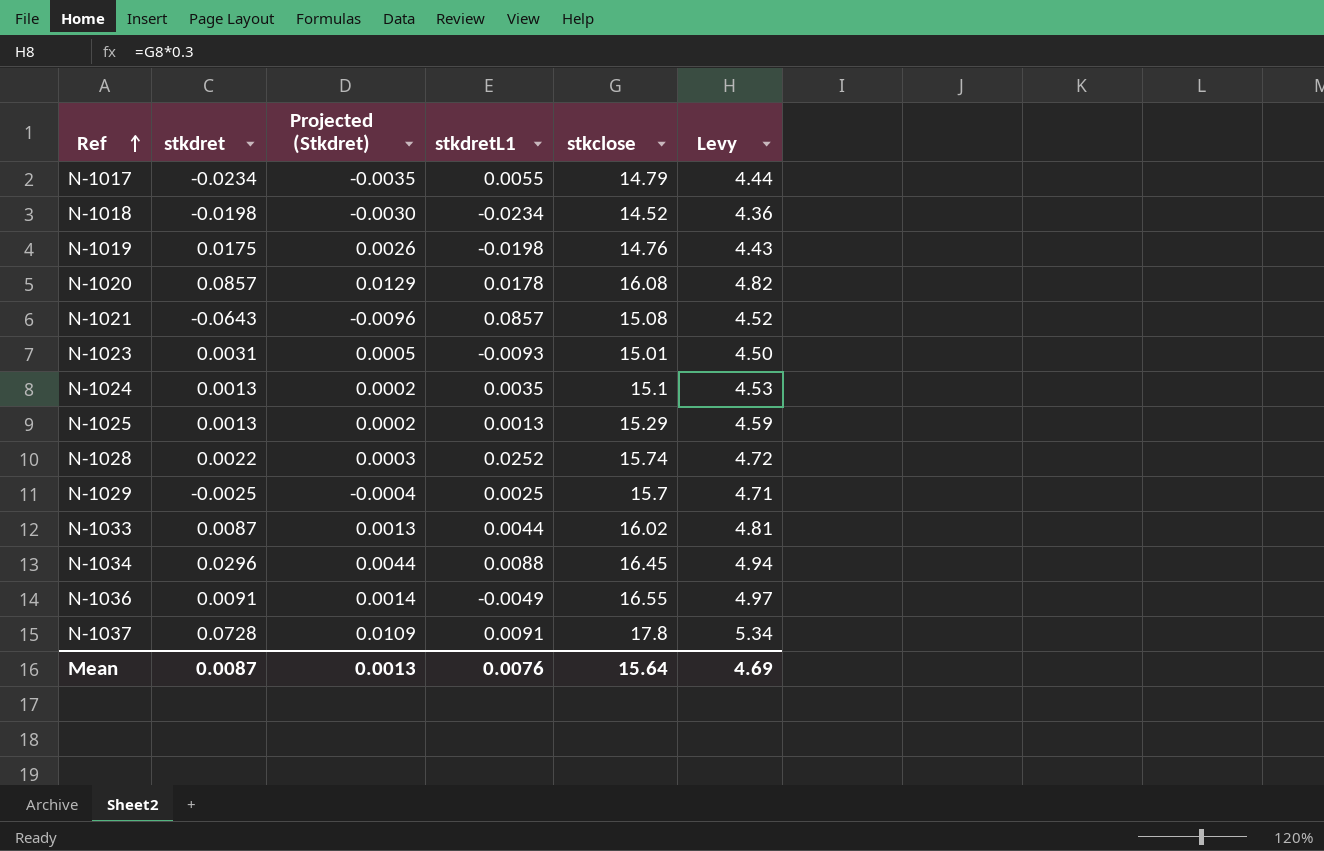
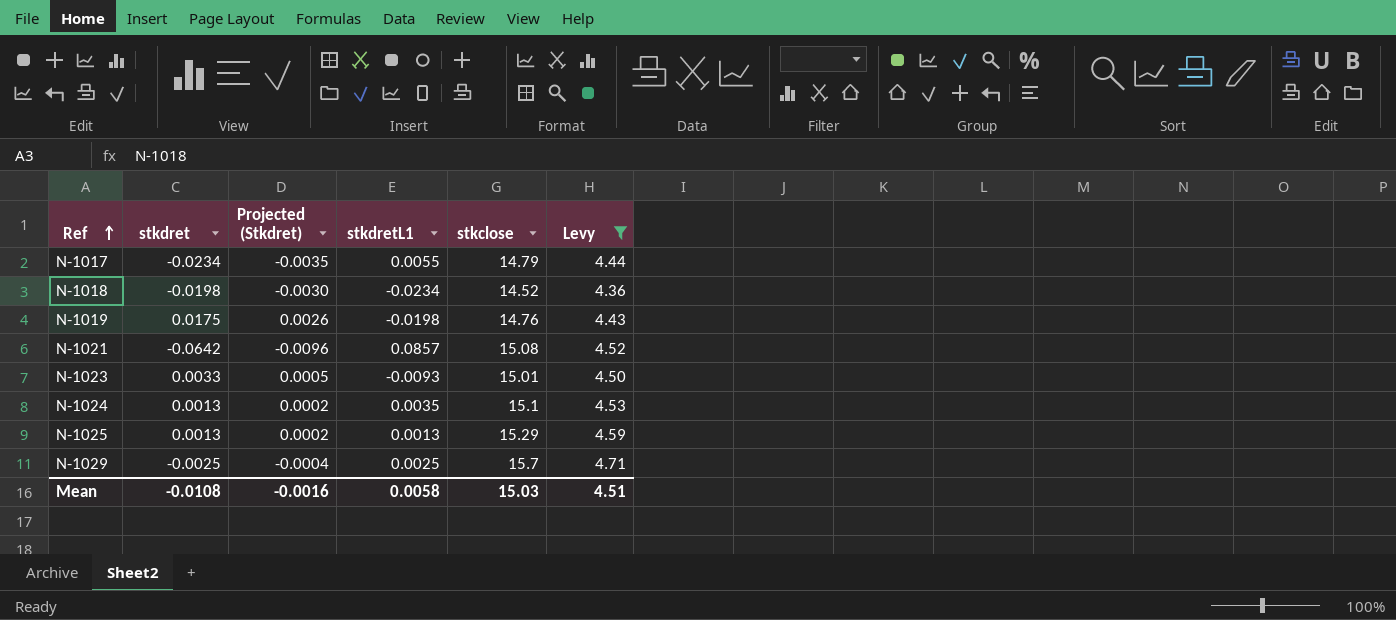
filter: none -> Levy <= 4.71
N-1021 | stkdret: -0.0643 -> -0.0642
N-1023 | stkdret: 0.0031 -> 0.0033
Mean | stkdret: 0.0087 -> -0.0108
Mean | Projected (Stkdret): 0.0013 -> -0.0016
Mean | stkdretL1: 0.0076 -> 0.0058
Mean | stkclose: 15.64 -> 15.03
Mean | Levy: 4.69 -> 4.51

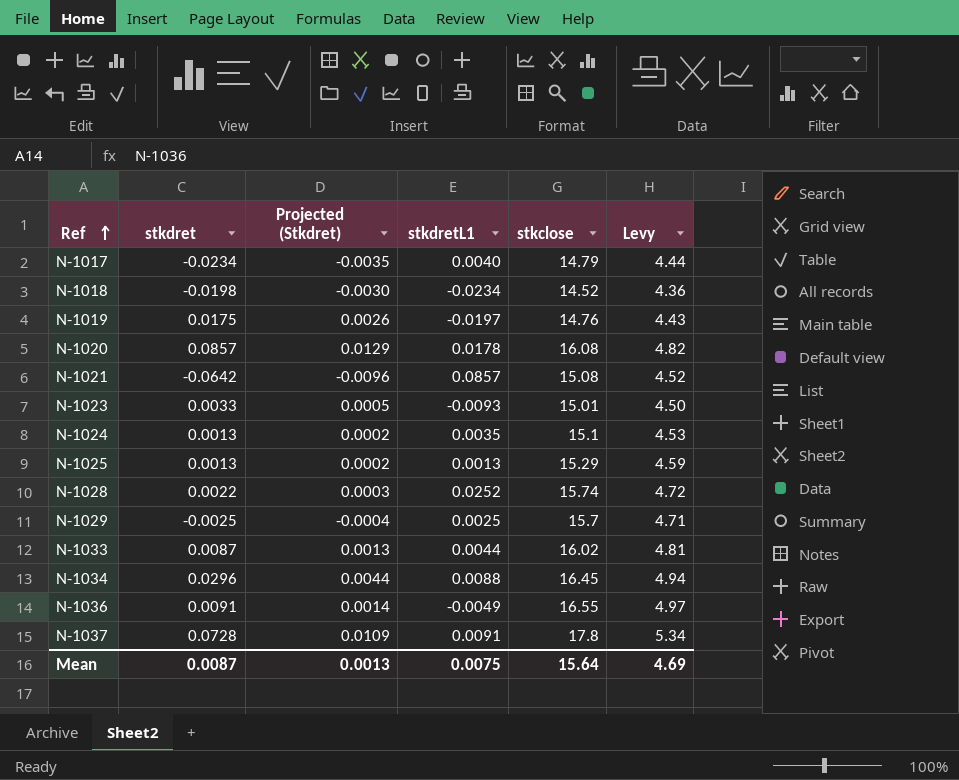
filter: Levy <= 4.71 -> none
N-1017 | stkdretL1: 0.0055 -> 0.0040
N-1019 | stkdretL1: -0.0198 -> -0.0197
Mean | stkdret: -0.0108 -> 0.0087
Mean | Projected (Stkdret): -0.0016 -> 0.0013
Mean | stkdretL1: 0.0058 -> 0.0075
Mean | stkclose: 15.03 -> 15.64
Mean | Levy: 4.51 -> 4.69

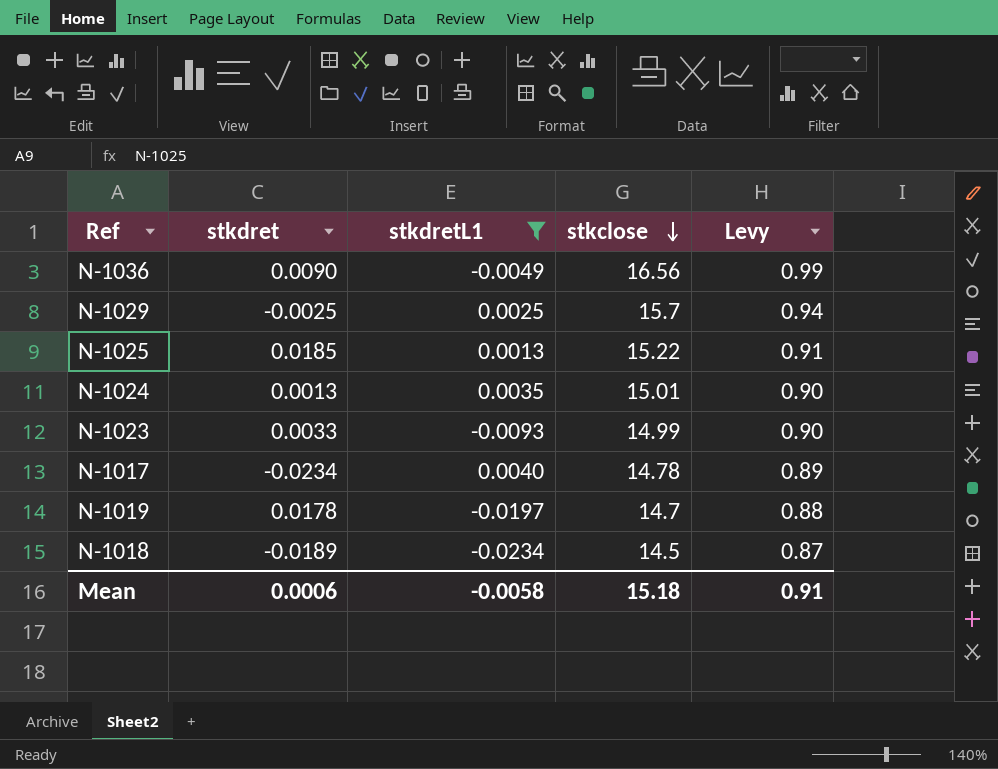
filter: none -> stkdretL1 <= 0.0040
row order: Ref ascending -> stkclose descending
column Projected (Stkdret) | formula: [stkdret] * 0.15 -> none
column Levy | formula: [stkclose] * 0.3 -> [stkclose] * 0.06
N-1036 | stkdret: 0.0091 -> 0.0090
N-1036 | stkclose: 16.55 -> 16.56
N-1025 | stkdret: 0.0013 -> 0.0185
N-1025 | stkclose: 15.29 -> 15.22
N-1024 | stkclose: 15.1 -> 15.01
N-1023 | stkclose: 15.01 -> 14.99
N-1017 | stkclose: 14.79 -> 14.78
N-1019 | stkdret: 0.0175 -> 0.0178
N-1019 | stkclose: 14.76 -> 14.7
N-1018 | stkdret: -0.0198 -> -0.0189
N-1018 | stkclose: 14.52 -> 14.5
Mean | stkdret: 0.0087 -> 0.0006
Mean | stkdretL1: 0.0075 -> -0.0058
Mean | stkclose: 15.64 -> 15.18
Mean | Levy: 4.69 -> 0.91

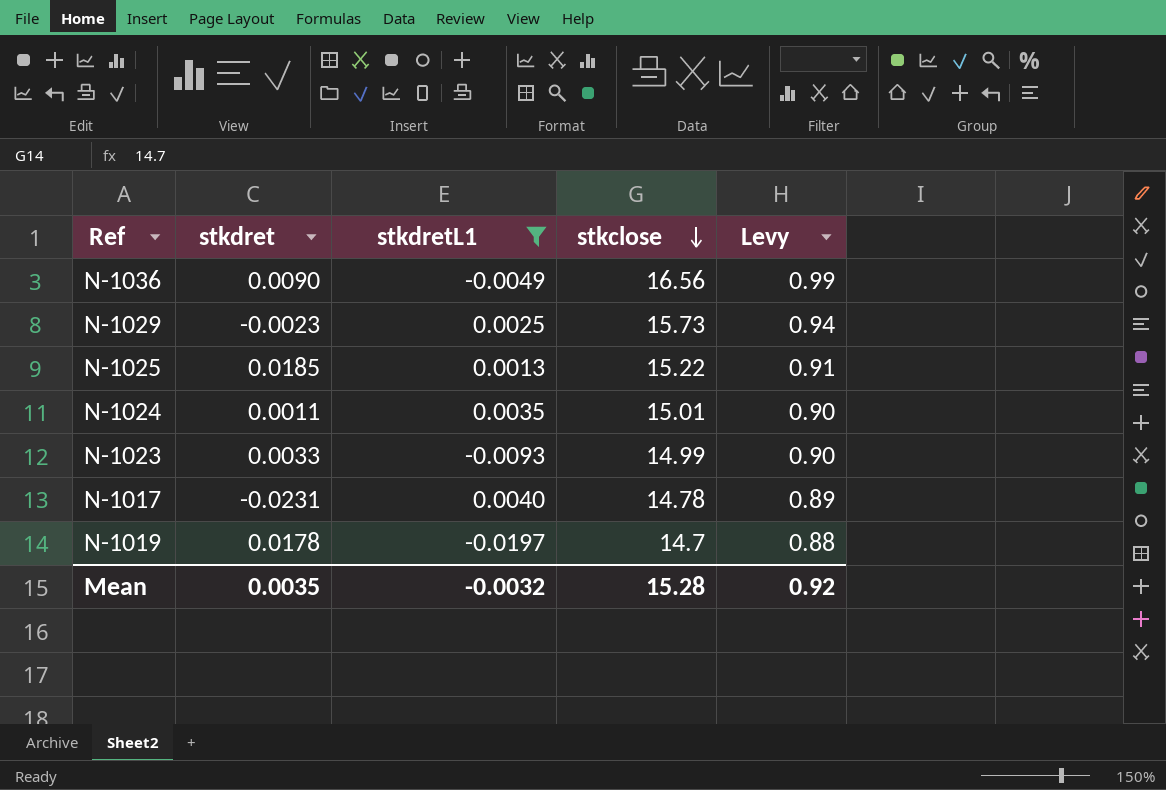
row N-1018: -0.0189 | -0.0234 | 14.5 | 0.87 -> none
N-1029 | stkdret: -0.0025 -> -0.0023
N-1029 | stkclose: 15.7 -> 15.73
N-1024 | stkdret: 0.0013 -> 0.0011
N-1017 | stkdret: -0.0234 -> -0.0231
Mean | stkdret: 0.0006 -> 0.0035
Mean | stkdretL1: -0.0058 -> -0.0032
Mean | stkclose: 15.18 -> 15.28
Mean | Levy: 0.91 -> 0.92

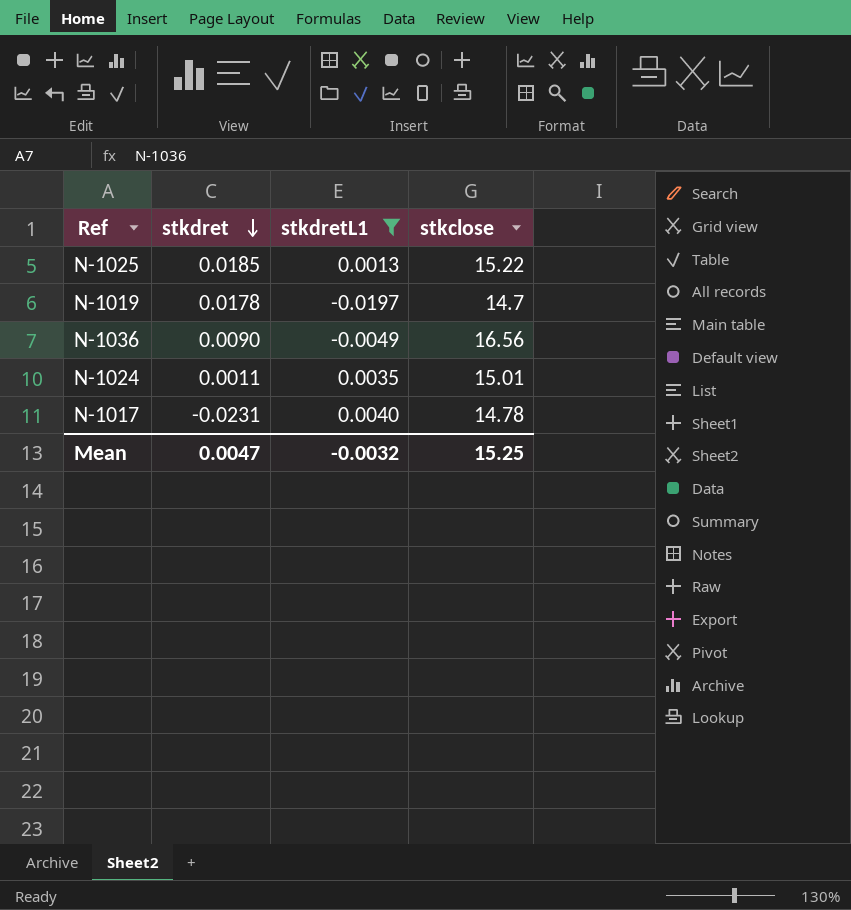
row order: stkclose descending -> stkdret descending
column Levy | formula: [stkclose] * 0.06 -> none
row N-1029: -0.0023 | 0.0025 | 15.73 | 0.94 -> none
row N-1023: 0.0033 | -0.0093 | 14.99 | 0.90 -> none
Mean | stkdret: 0.0035 -> 0.0047
Mean | stkclose: 15.28 -> 15.25

